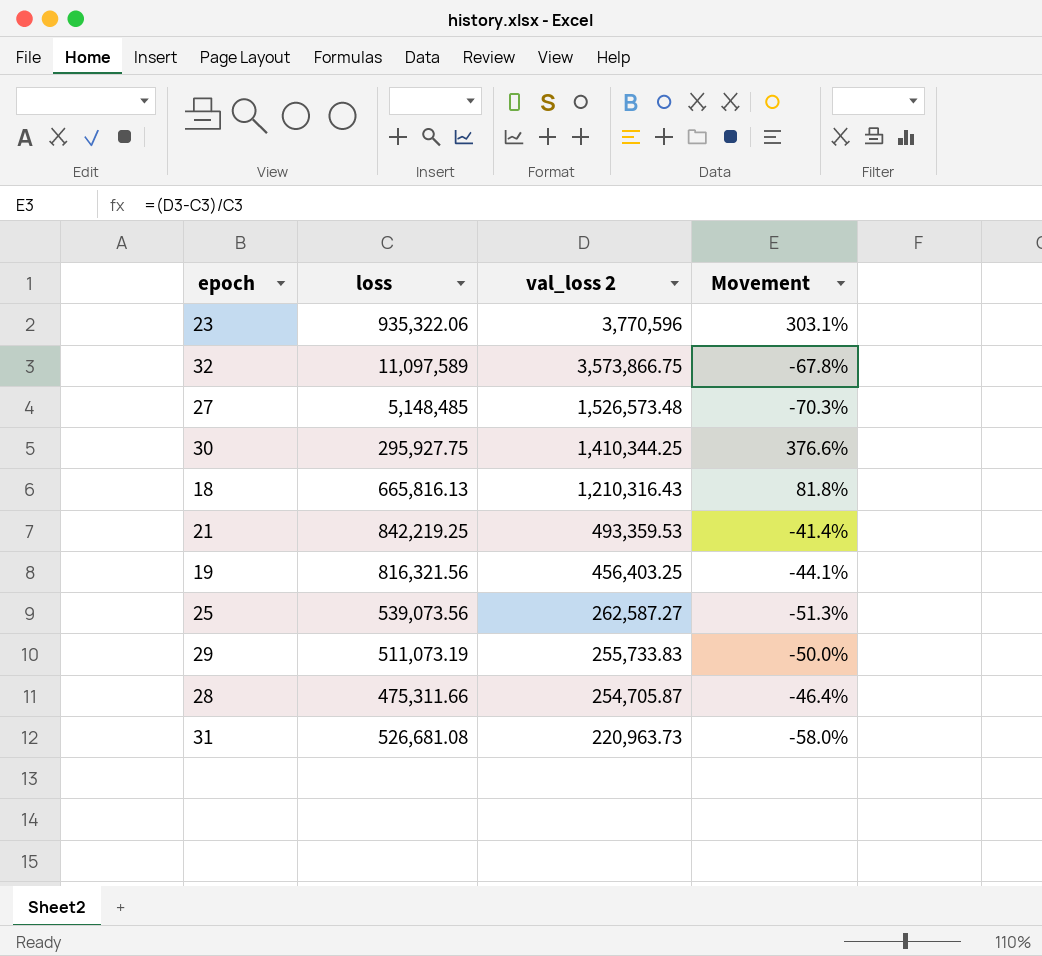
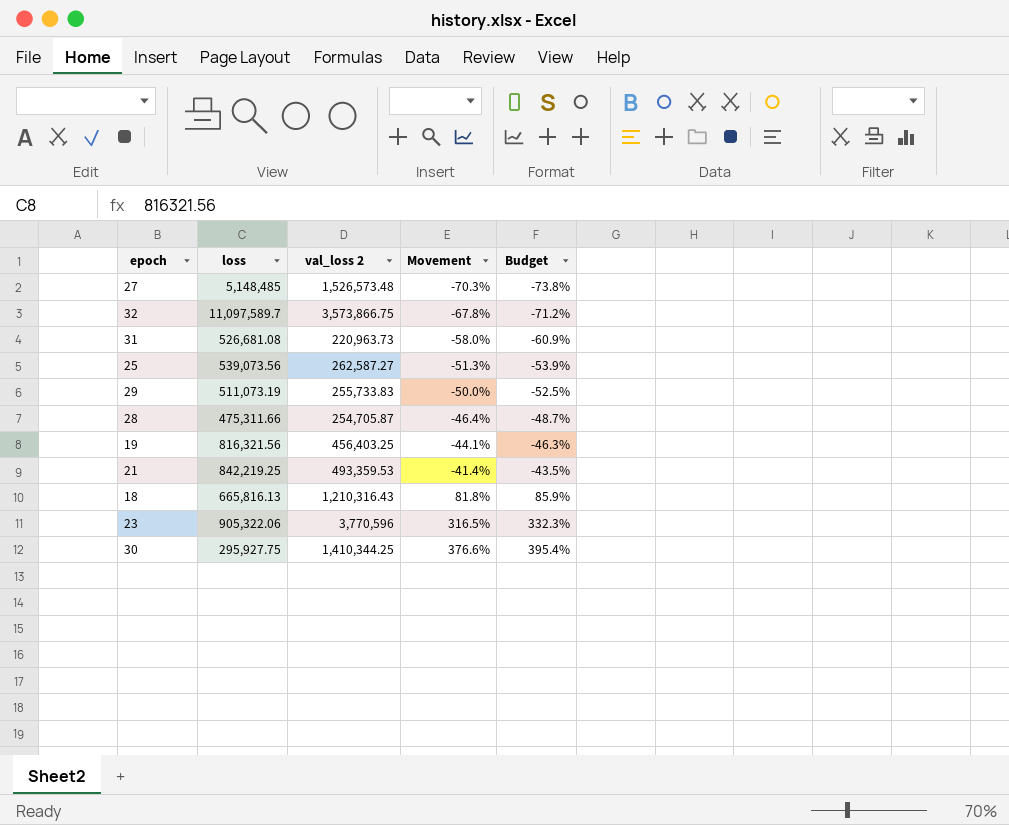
row order: val_loss 2 descending -> Movement ascending
column Budget | formula: none -> [Movement] * 1.05
32 | loss: 11,097,589 -> 11,097,589.7
23 | loss: 935,322.06 -> 905,322.06
23 | Movement: 303.1% -> 316.5%

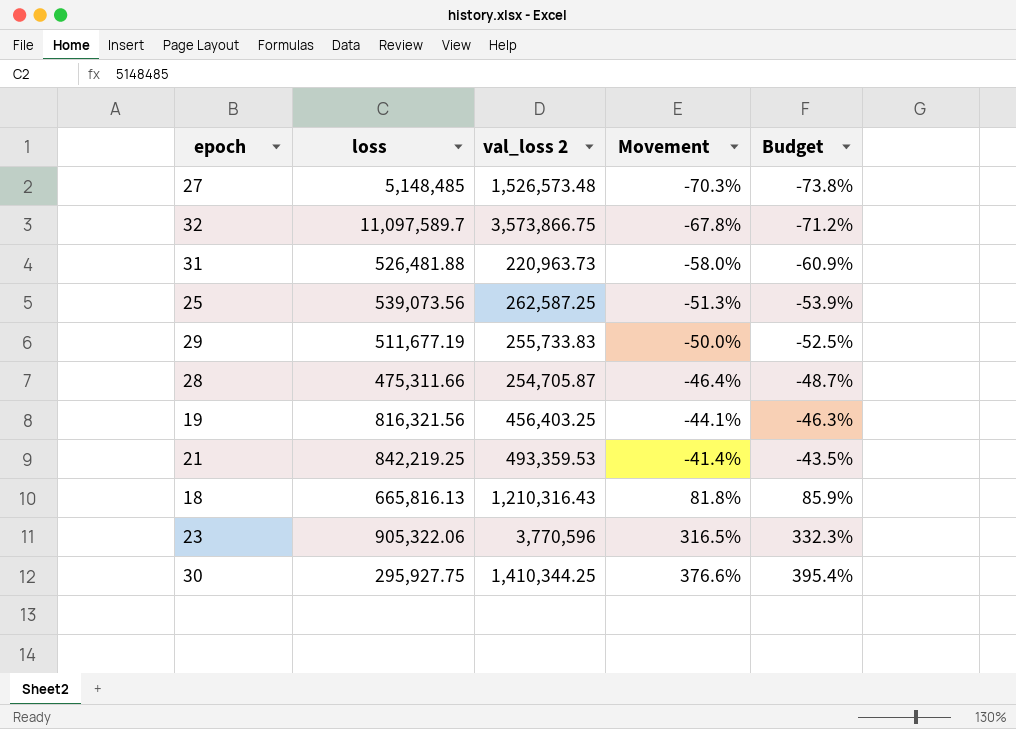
31 | loss: 526,681.08 -> 526,481.88
25 | val_loss 2: 262,587.27 -> 262,587.25
29 | loss: 511,073.19 -> 511,677.19

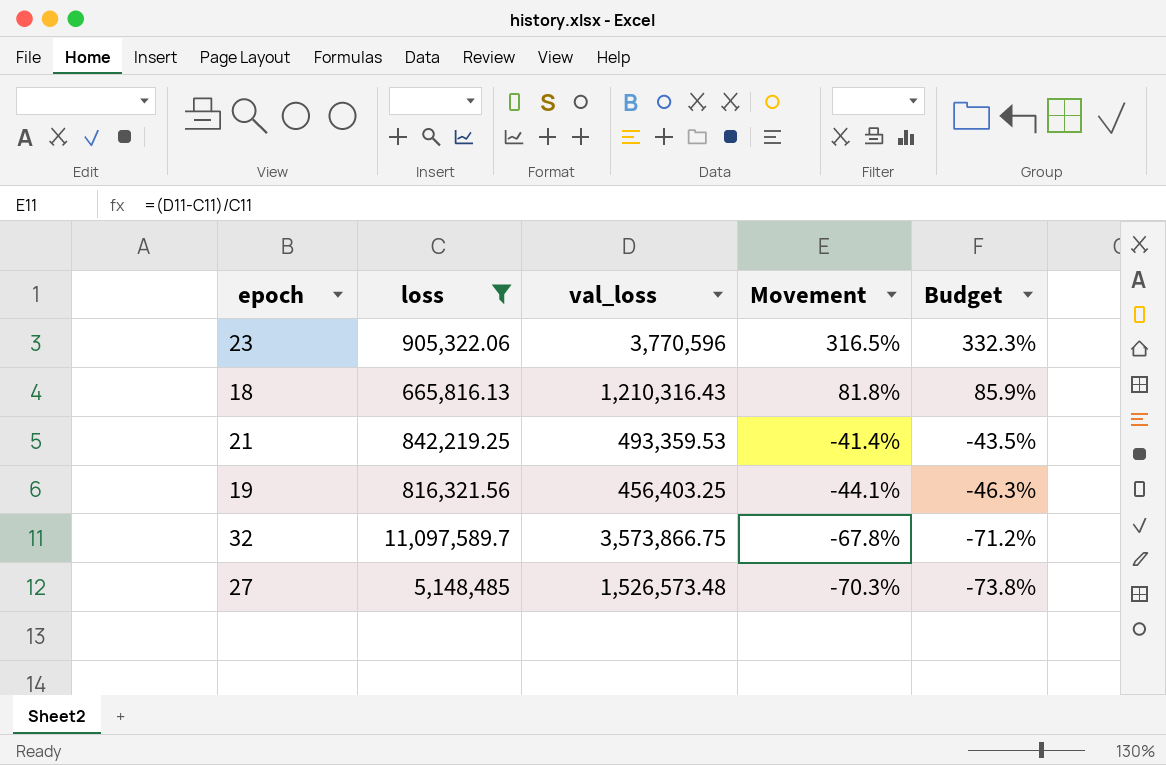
filter: none -> loss >= 665,816.13
row order: Movement ascending -> Movement descending
column name: val_loss 2 -> val_loss

